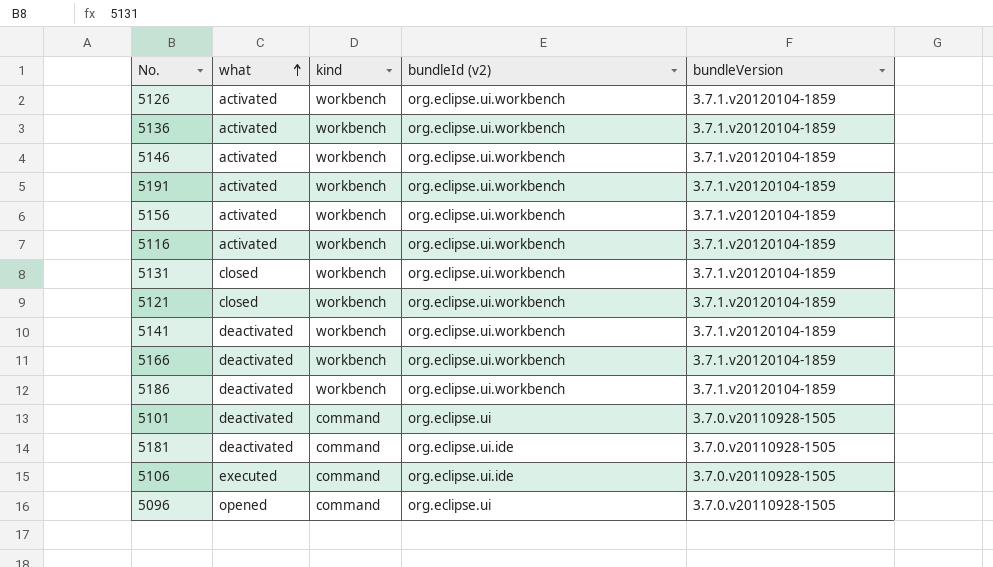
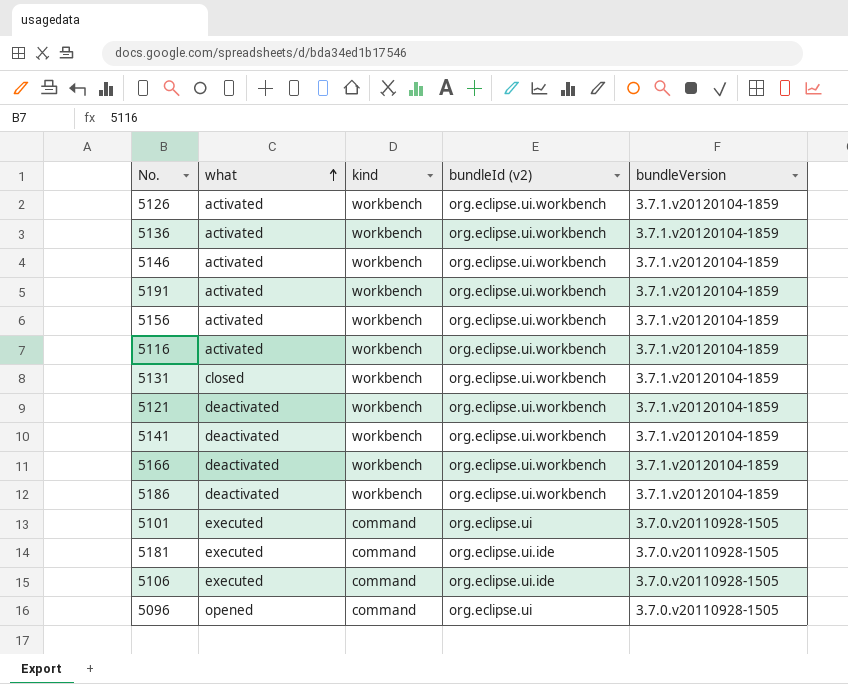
5121 | what: closed -> deactivated
5101 | what: deactivated -> executed
5181 | what: deactivated -> executed

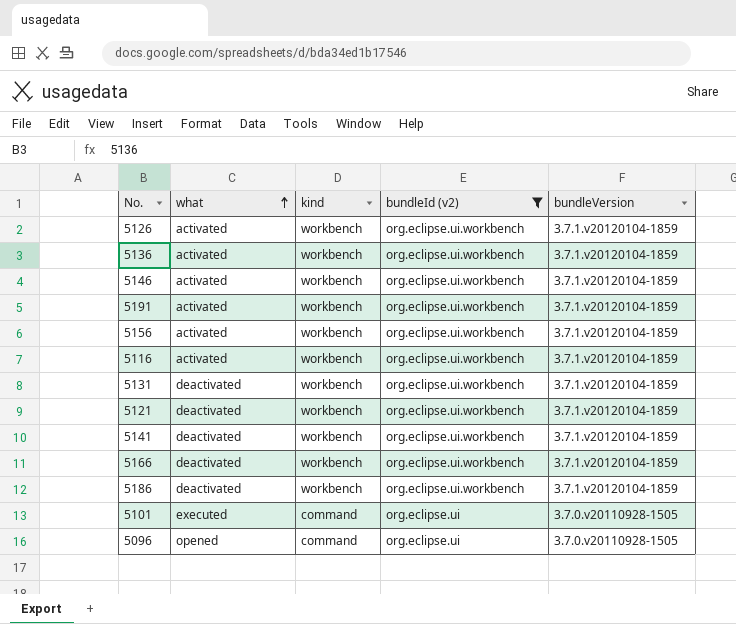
filter: none -> bundleId (v2) != org.eclipse.ui.ide
5131 | what: closed -> deactivated

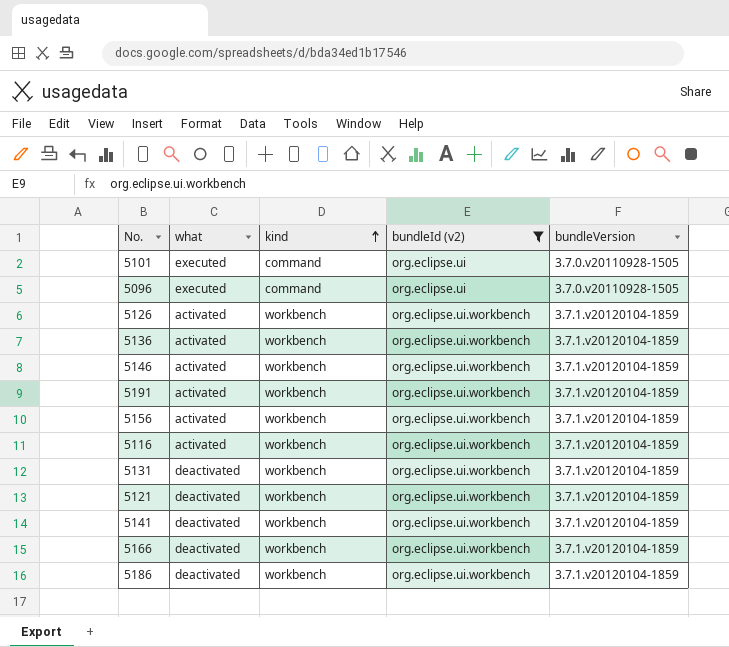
row order: what ascending -> kind ascending
5096 | what: opened -> executed

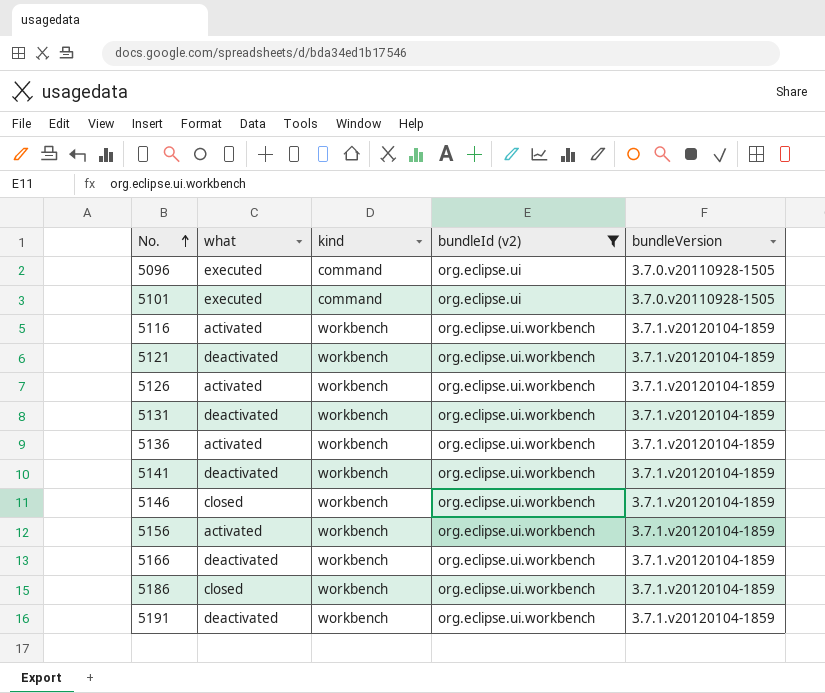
row order: kind ascending -> No. ascending
5146 | what: activated -> closed
5186 | what: deactivated -> closed
5191 | what: activated -> deactivated

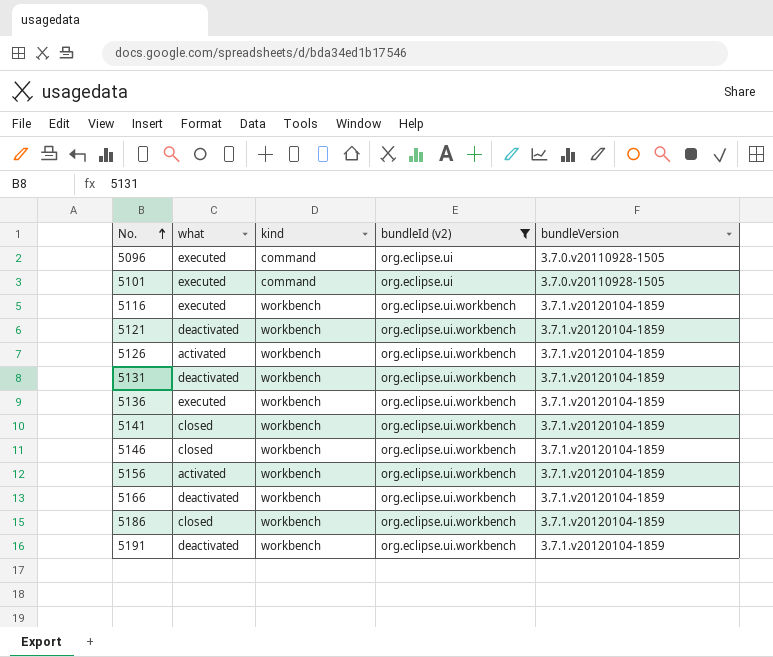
5116 | what: activated -> executed
5136 | what: activated -> executed
5141 | what: deactivated -> closed

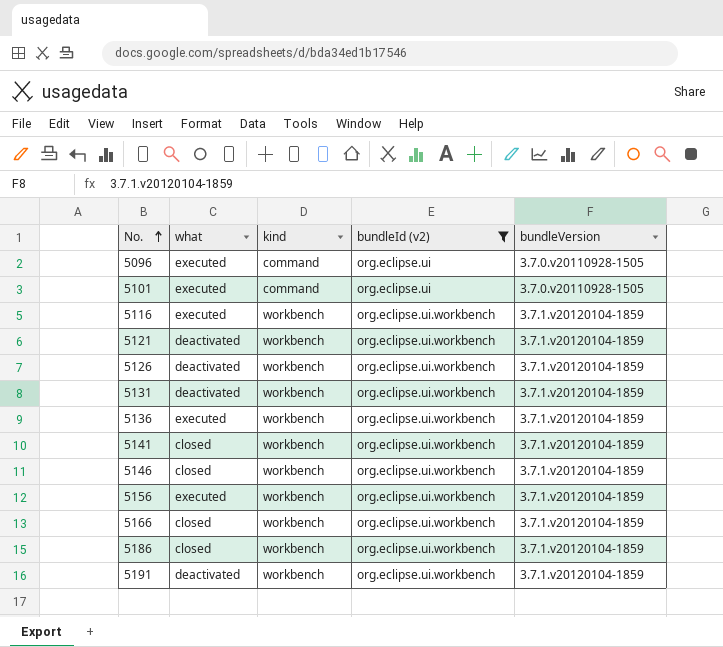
5126 | what: activated -> deactivated
5156 | what: activated -> executed
5166 | what: deactivated -> closed

